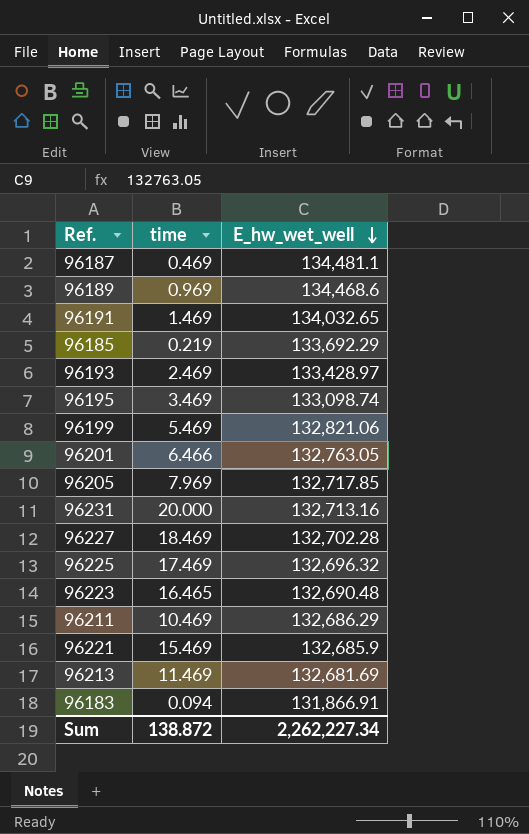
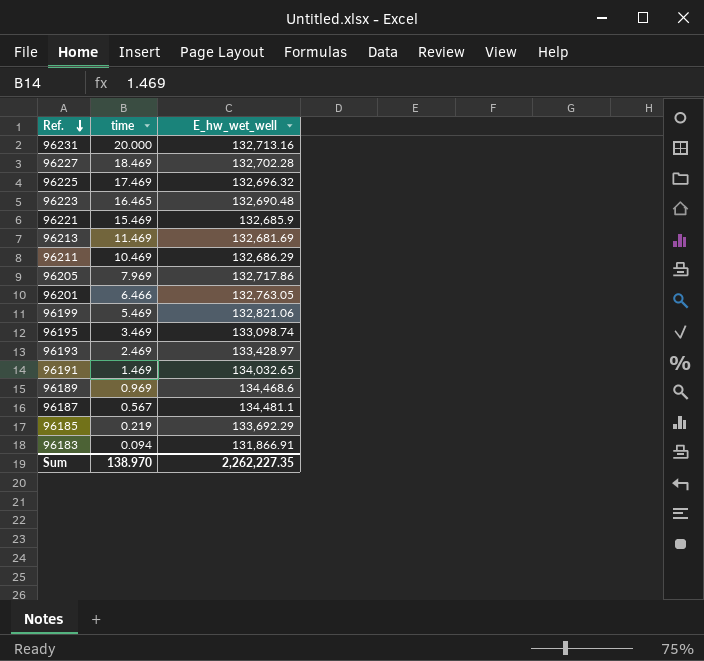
row order: E_hw_wet_well descending -> Ref. descending
96205 | E_hw_wet_well: 132,717.85 -> 132,717.86
96187 | time: 0.469 -> 0.567
Sum | time: 138.872 -> 138.970
Sum | E_hw_wet_well: 2,262,227.34 -> 2,262,227.35

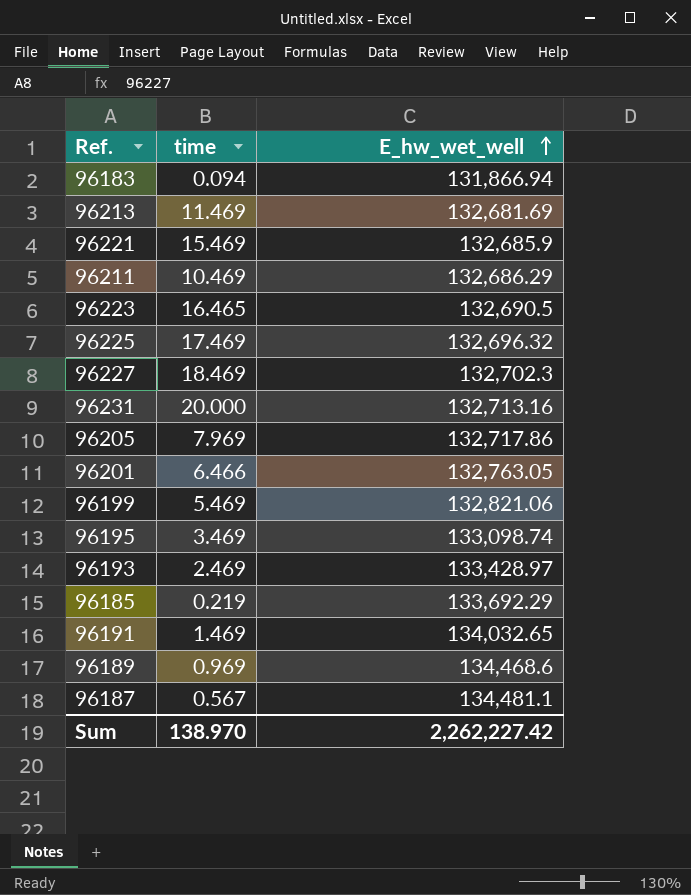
row order: Ref. descending -> E_hw_wet_well ascending
96183 | E_hw_wet_well: 131,866.91 -> 131,866.94
96223 | E_hw_wet_well: 132,690.48 -> 132,690.5
96227 | E_hw_wet_well: 132,702.28 -> 132,702.3
Sum | E_hw_wet_well: 2,262,227.35 -> 2,262,227.42

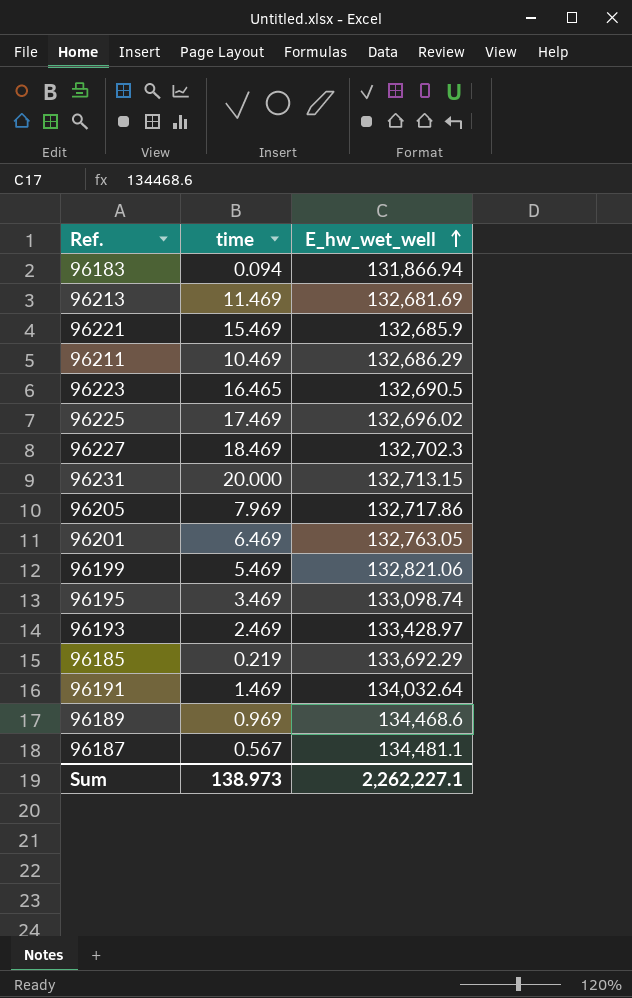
96225 | E_hw_wet_well: 132,696.32 -> 132,696.02
96231 | E_hw_wet_well: 132,713.16 -> 132,713.15
96201 | time: 6.466 -> 6.469
96191 | E_hw_wet_well: 134,032.65 -> 134,032.64
Sum | time: 138.970 -> 138.973
Sum | E_hw_wet_well: 2,262,227.42 -> 2,262,227.1

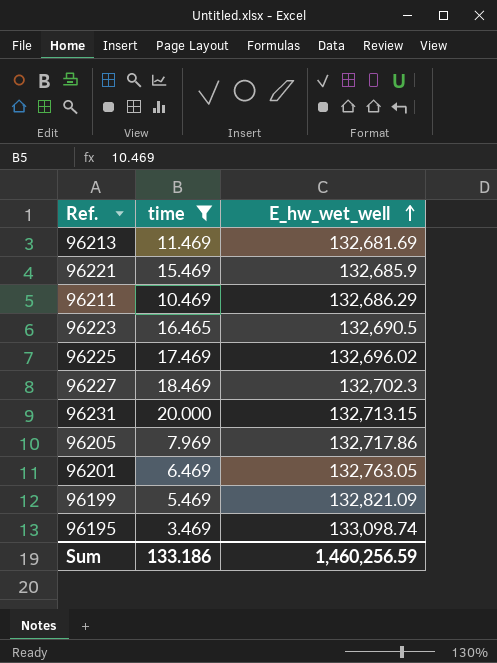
filter: none -> time >= 3.469
96199 | E_hw_wet_well: 132,821.06 -> 132,821.09
Sum | time: 138.973 -> 133.186
Sum | E_hw_wet_well: 2,262,227.1 -> 1,460,256.59

